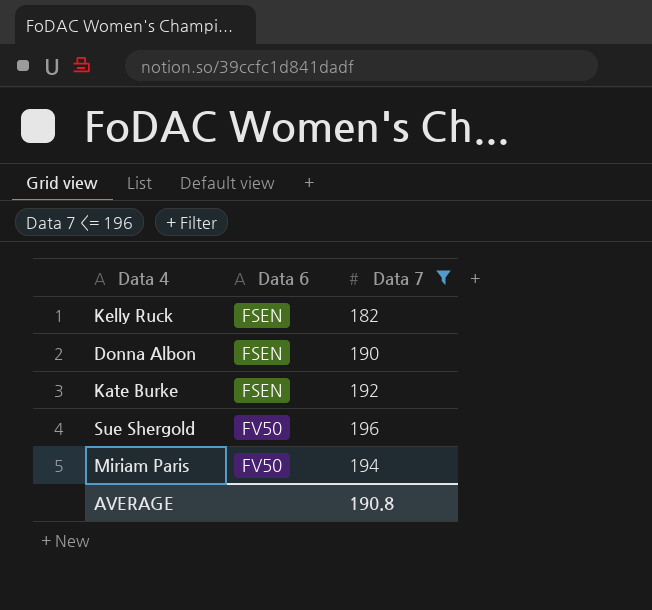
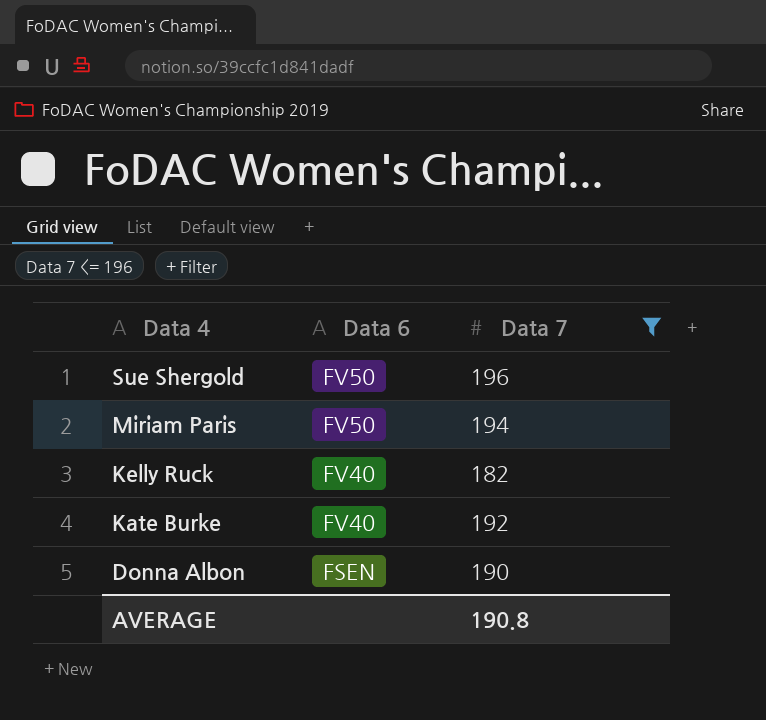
row order: Data 6 ascending -> Data 4 descending
Kelly Ruck | Data 6: FSEN -> FV40
Kate Burke | Data 6: FSEN -> FV40

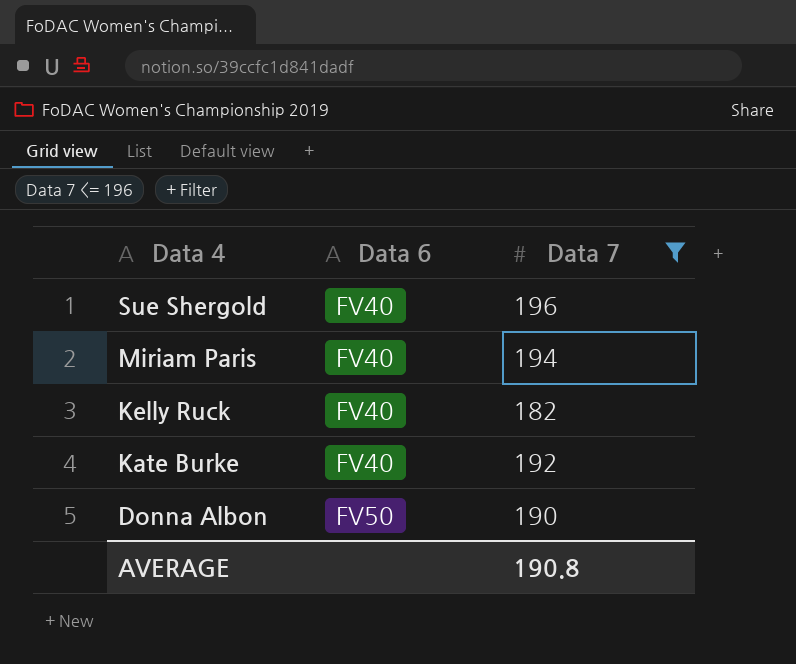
Sue Shergold | Data 6: FV50 -> FV40
Miriam Paris | Data 6: FV50 -> FV40
Donna Albon | Data 6: FSEN -> FV50

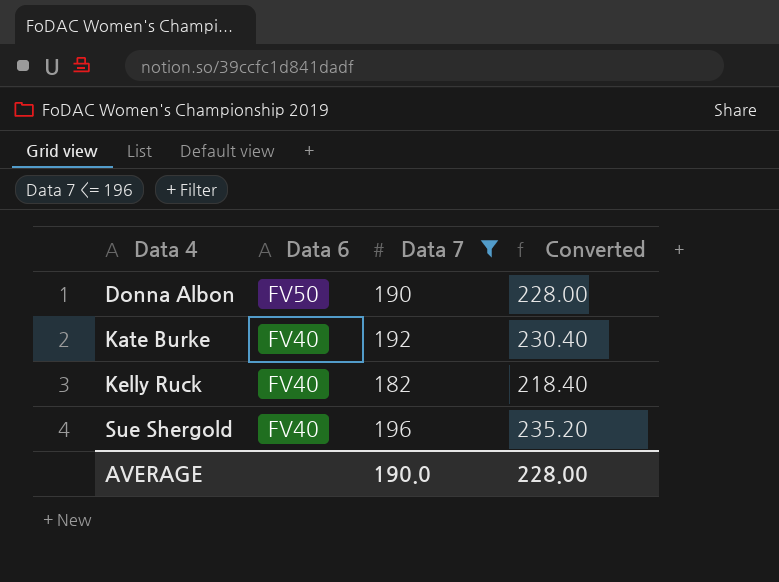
row order: Data 4 descending -> Data 4 ascending
column Converted | formula: none -> [Data 7] * 1.2
row Miriam Paris: FV40 | 194 -> none
AVERAGE | Data 7: 190.8 -> 190.0

